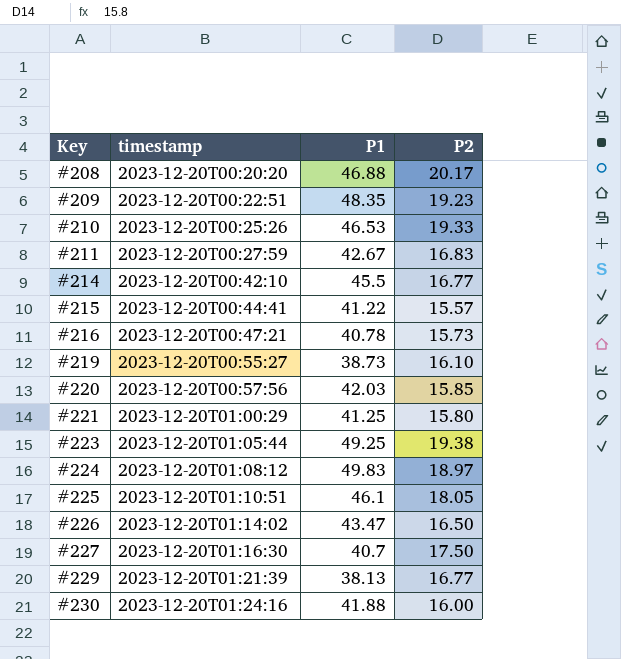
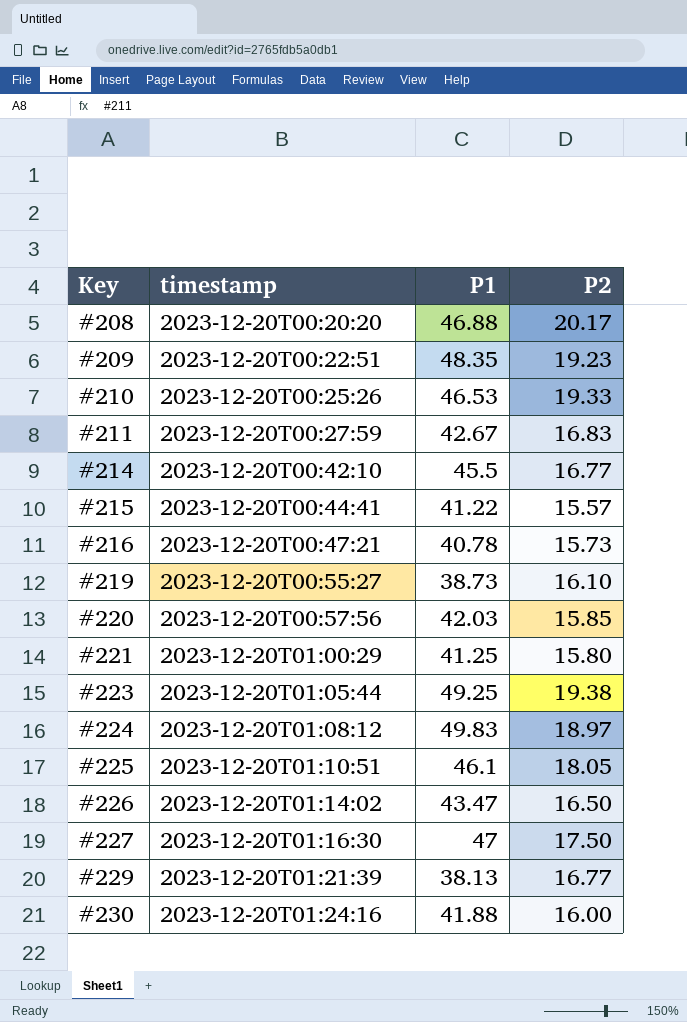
#227 | P1: 40.7 -> 47

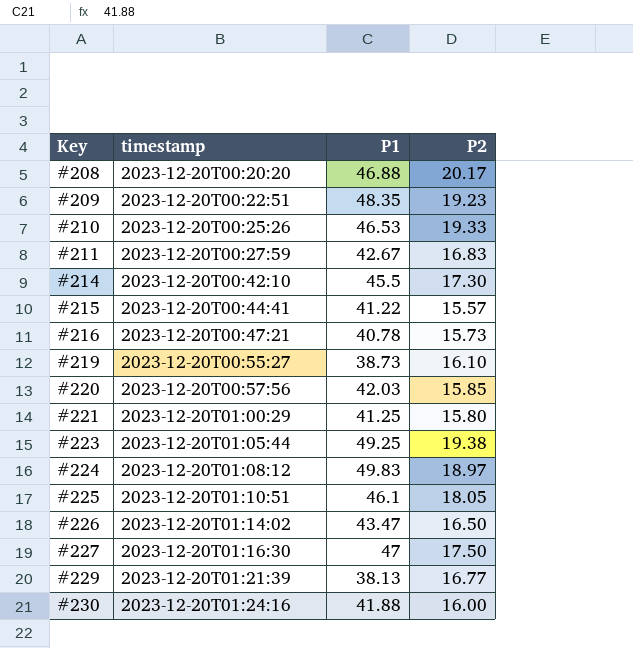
#214 | P2: 16.77 -> 17.30

